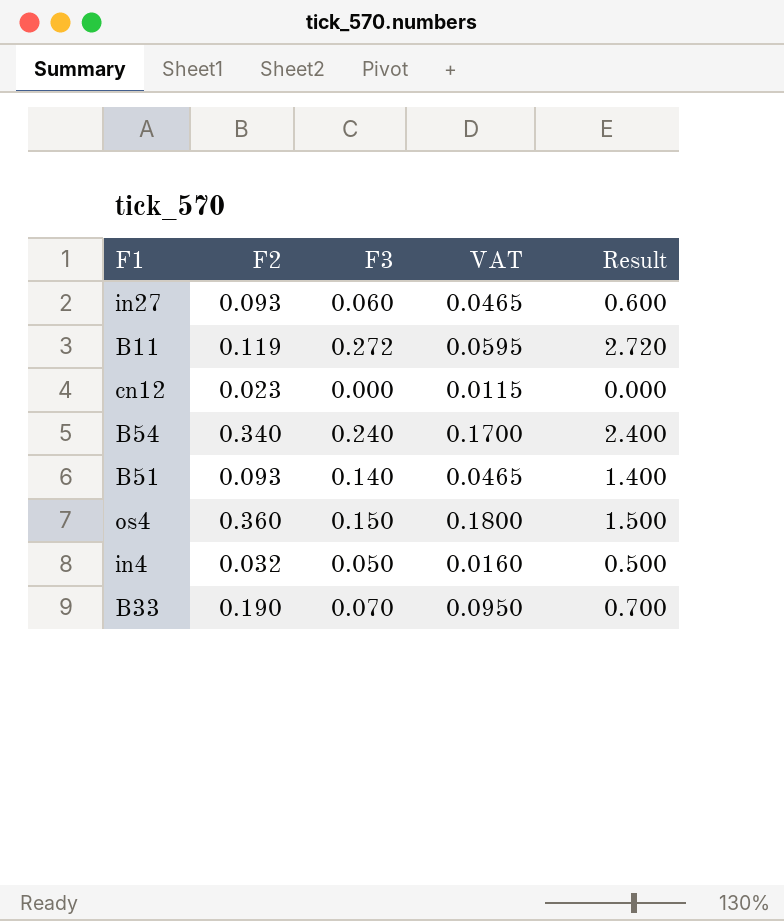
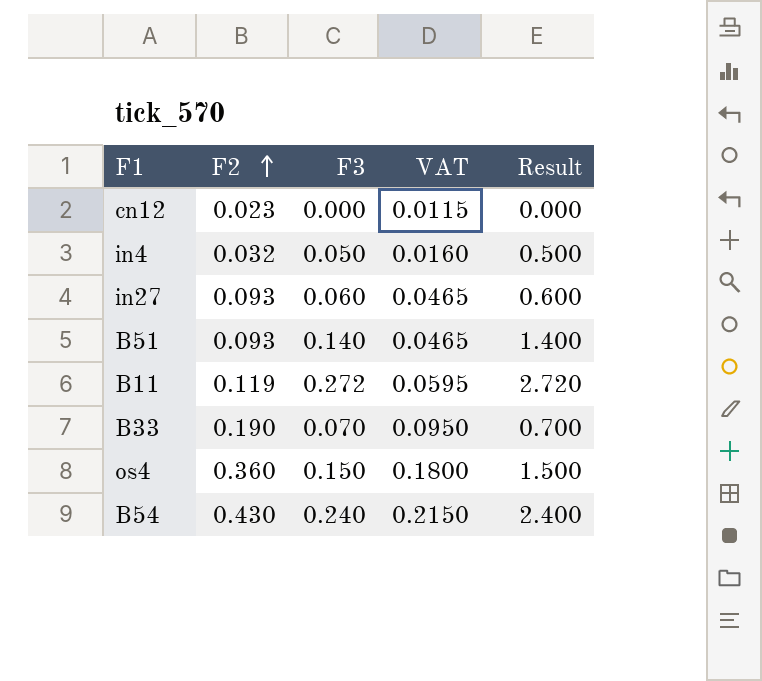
row order: none -> F2 ascending
B54 | F2: 0.340 -> 0.430
B54 | VAT: 0.1700 -> 0.2150

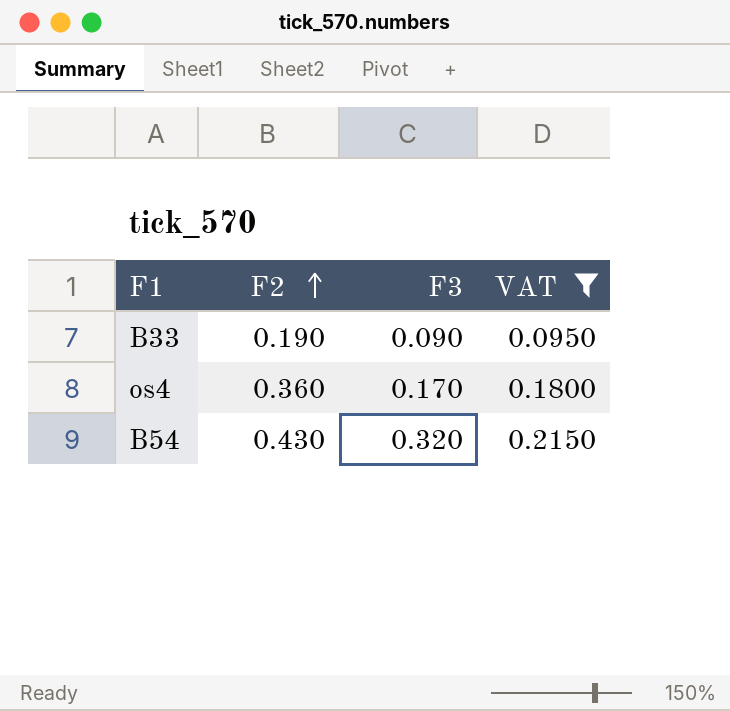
filter: none -> VAT >= 0.0950
column Result | formula: [F3] * 10 -> none
B33 | F3: 0.070 -> 0.090
os4 | F3: 0.150 -> 0.170
B54 | F3: 0.240 -> 0.320

